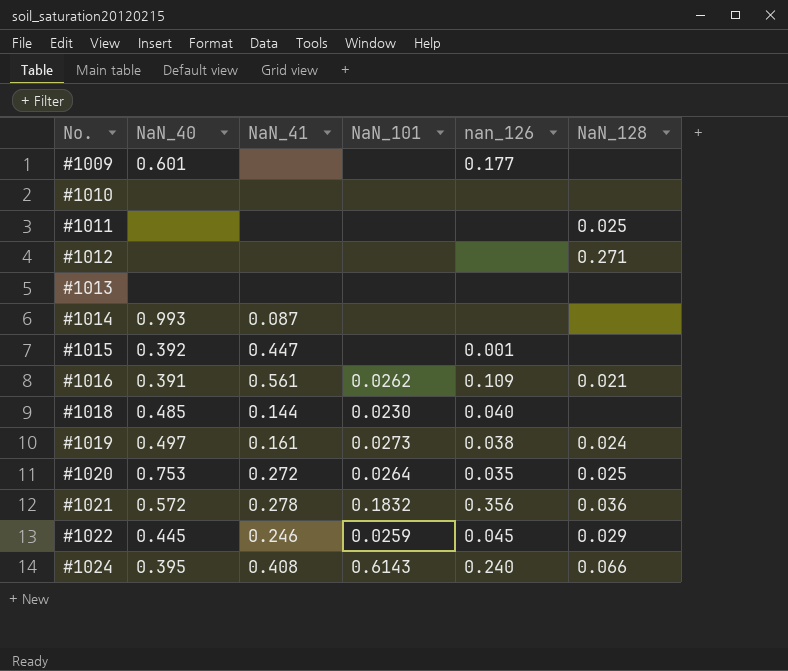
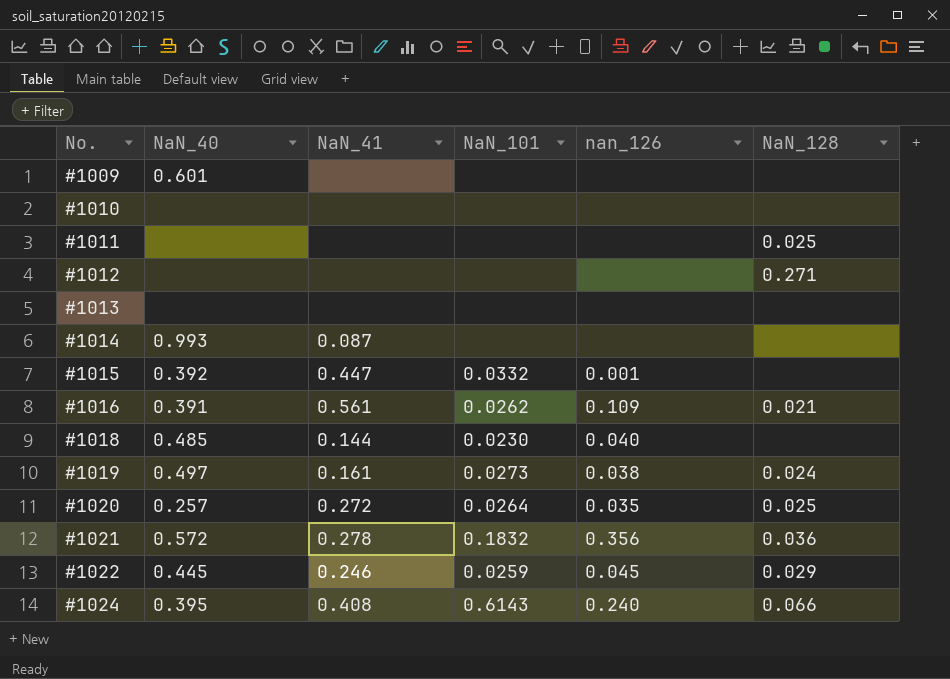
#1009 | nan_126: 0.177 -> none
#1015 | NaN_101: none -> 0.0332
#1020 | NaN_40: 0.753 -> 0.257

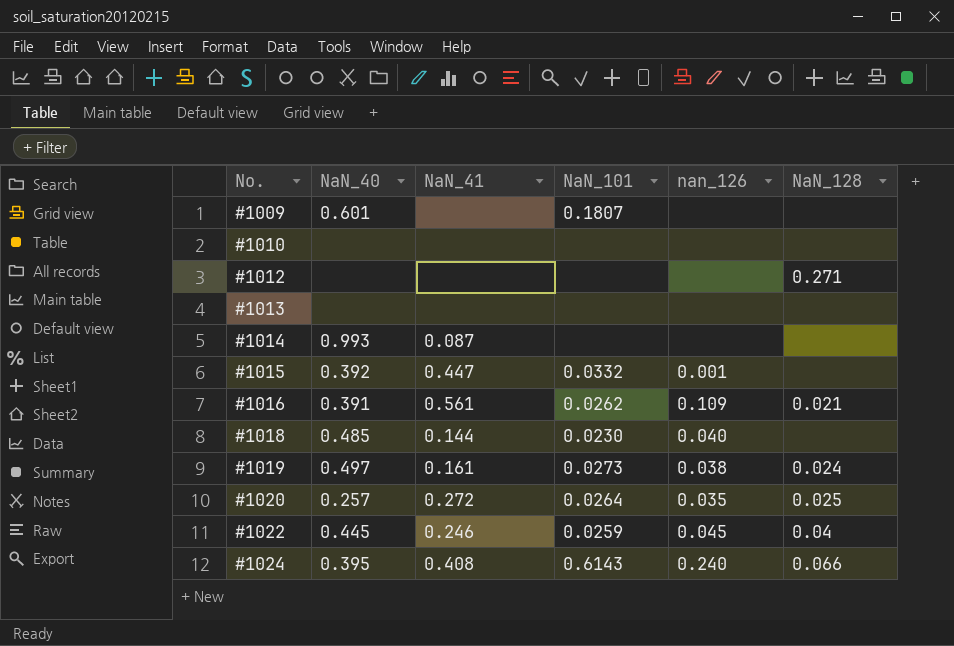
row #1011: none | none | none | none | 0.025 -> none
row #1021: 0.572 | 0.278 | 0.1832 | 0.356 | 0.036 -> none
#1009 | NaN_101: none -> 0.1807
#1022 | NaN_128: 0.029 -> 0.04

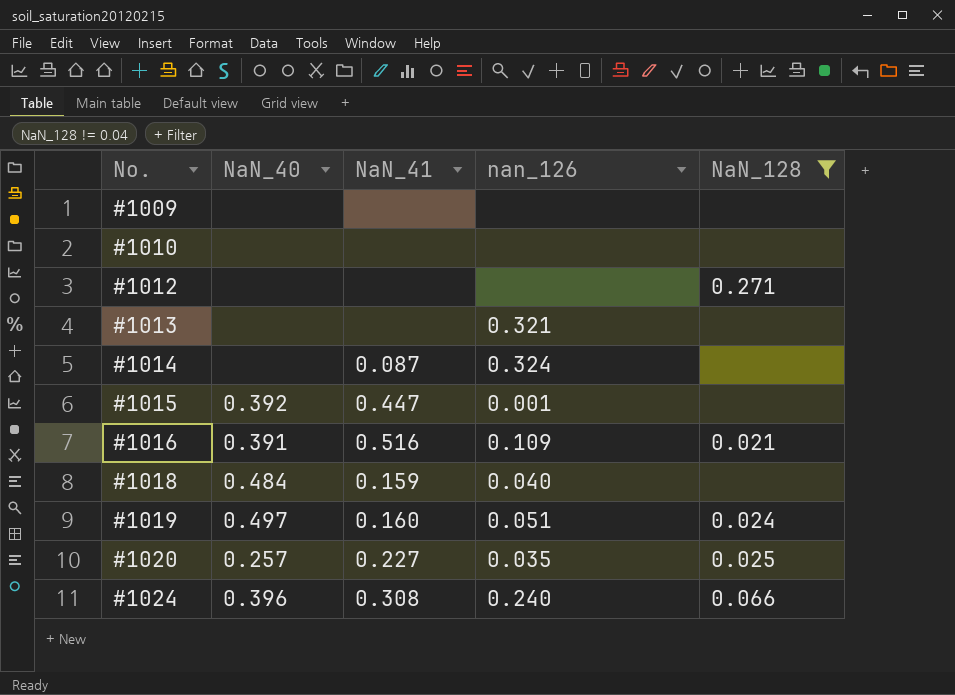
filter: none -> NaN_128 != 0.04
column NaN_101 | position: 4 -> none
#1009 | NaN_40: 0.601 -> none
#1013 | nan_126: none -> 0.321
#1014 | NaN_40: 0.993 -> none
#1014 | nan_126: none -> 0.324
#1016 | NaN_41: 0.561 -> 0.516
#1018 | NaN_40: 0.485 -> 0.484
#1018 | NaN_41: 0.144 -> 0.159
#1019 | NaN_41: 0.161 -> 0.160
#1019 | nan_126: 0.038 -> 0.051
#1020 | NaN_41: 0.272 -> 0.227
#1024 | NaN_40: 0.395 -> 0.396
#1024 | NaN_41: 0.408 -> 0.308

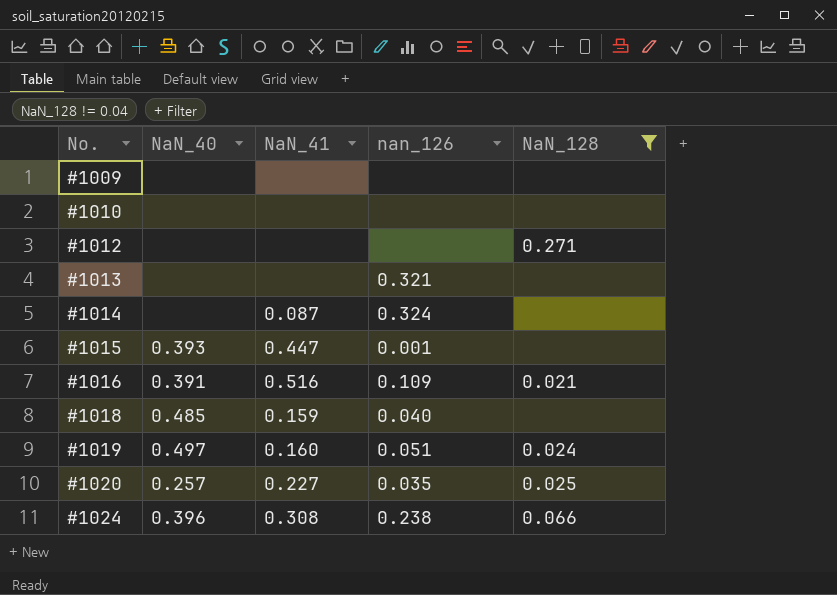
#1015 | NaN_40: 0.392 -> 0.393
#1018 | NaN_40: 0.484 -> 0.485
#1024 | nan_126: 0.240 -> 0.238

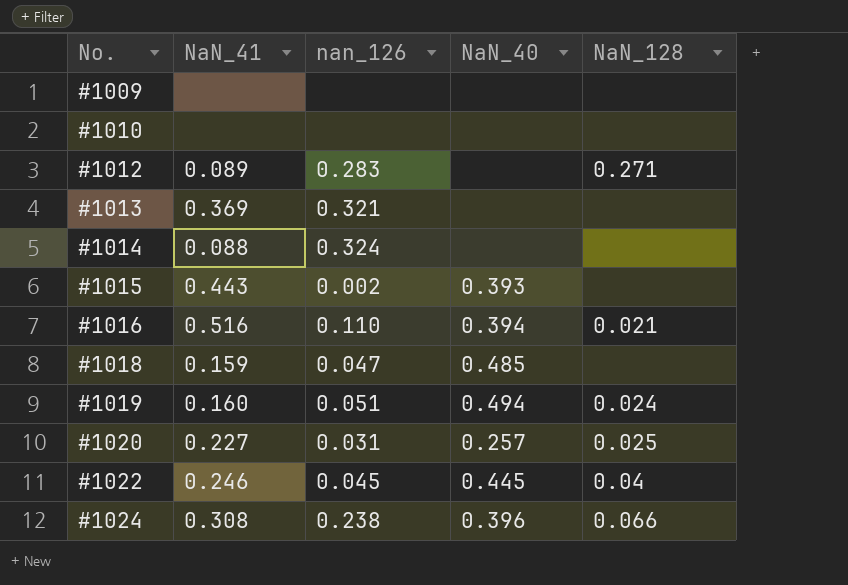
filter: NaN_128 != 0.04 -> none
column NaN_40 | position: 2 -> 4
#1012 | NaN_41: none -> 0.089
#1012 | nan_126: none -> 0.283
#1013 | NaN_41: none -> 0.369
#1014 | NaN_41: 0.087 -> 0.088
#1015 | NaN_41: 0.447 -> 0.443
#1015 | nan_126: 0.001 -> 0.002
#1016 | nan_126: 0.109 -> 0.110
#1016 | NaN_40: 0.391 -> 0.394
#1018 | nan_126: 0.040 -> 0.047
#1019 | NaN_40: 0.497 -> 0.494
#1020 | nan_126: 0.035 -> 0.031

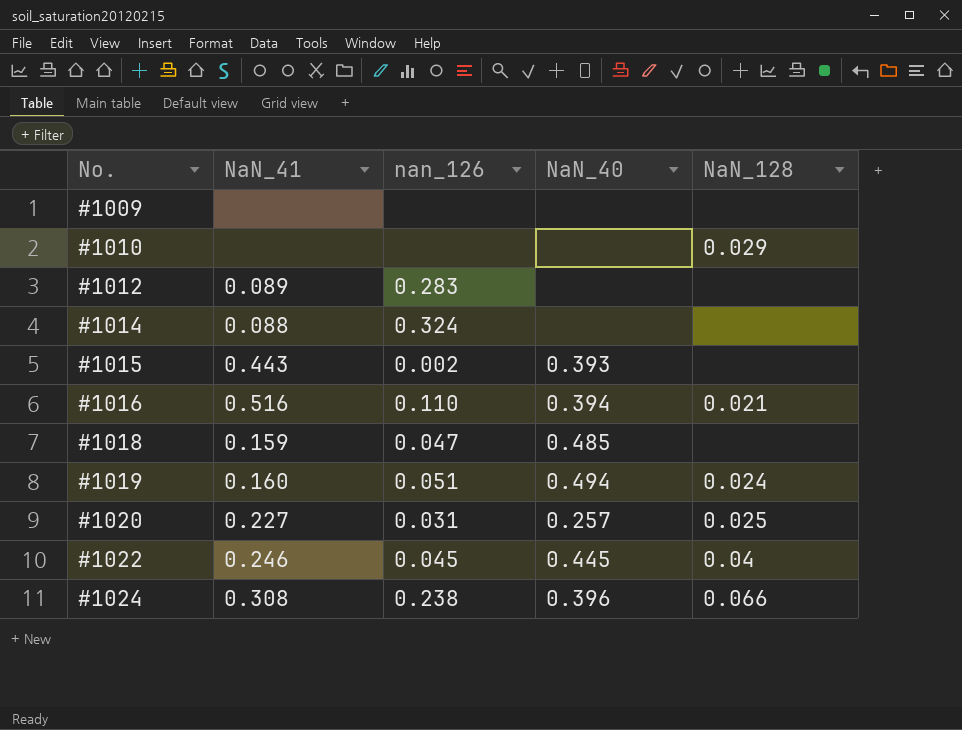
row #1013: 0.369 | 0.321 | none | none -> none
#1010 | NaN_128: none -> 0.029
#1012 | NaN_128: 0.271 -> none

